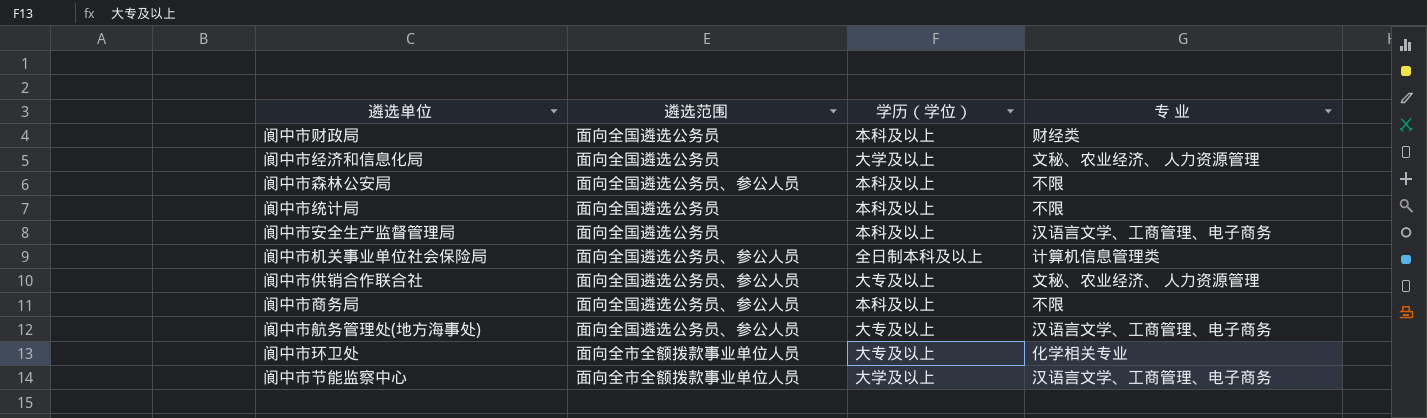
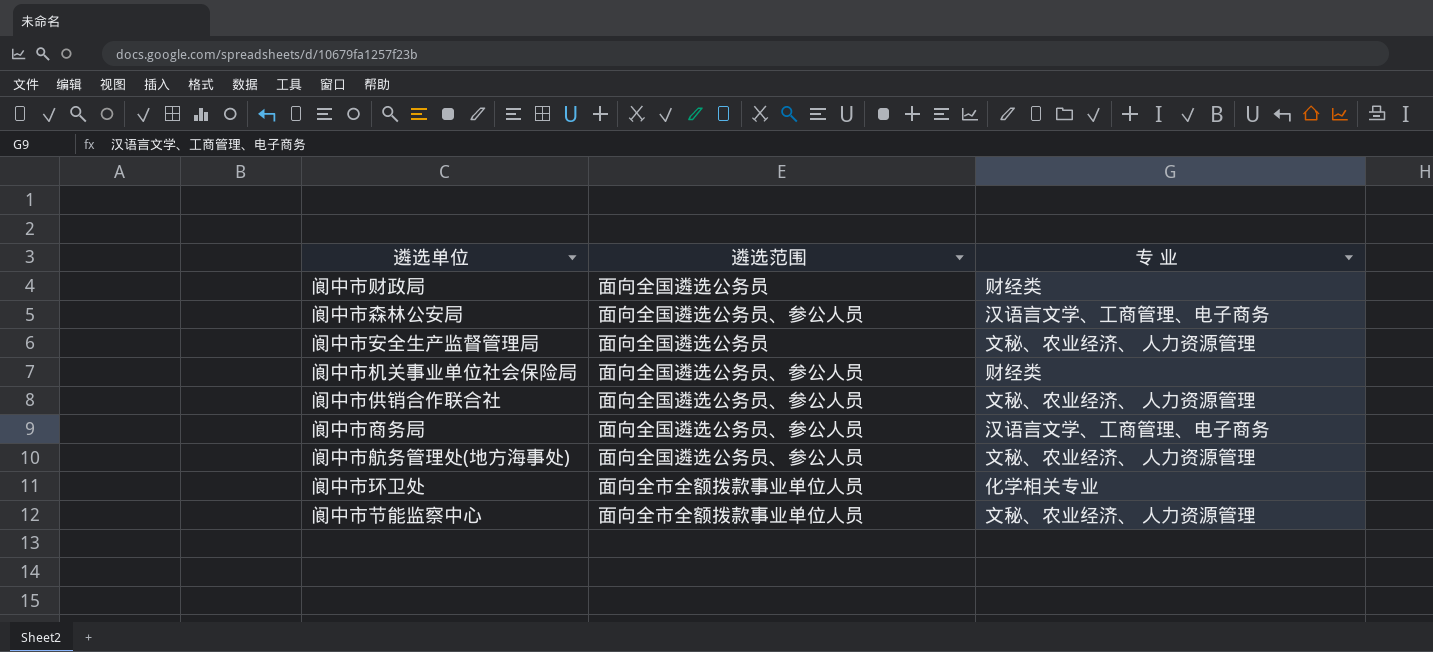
column 学历（学位） | position: 3 -> none
row 阆中市经济和信息化局: 面向全国遴选公务员 | 大学及以上 | 文秘、农业经济、 人力资源管理 -> none
row 阆中市统计局: 面向全国遴选公务员 | 本科及以上 | 不限 -> none
阆中市森林公安局 | 专 业: 不限 -> 汉语言文学、工商管理、电子商务
阆中市安全生产监督管理局 | 专 业: 汉语言文学、工商管理、电子商务 -> 文秘、农业经济、 人力资源管理
阆中市机关事业单位社会保险局 | 专 业: 计算机信息管理类 -> 财经类
阆中市商务局 | 专 业: 不限 -> 汉语言文学、工商管理、电子商务
阆中市航务管理处(地方海事处) | 专 业: 汉语言文学、工商管理、电子商务 -> 文秘、农业经济、 人力资源管理
阆中市节能监察中心 | 专 业: 汉语言文学、工商管理、电子商务 -> 文秘、农业经济、 人力资源管理

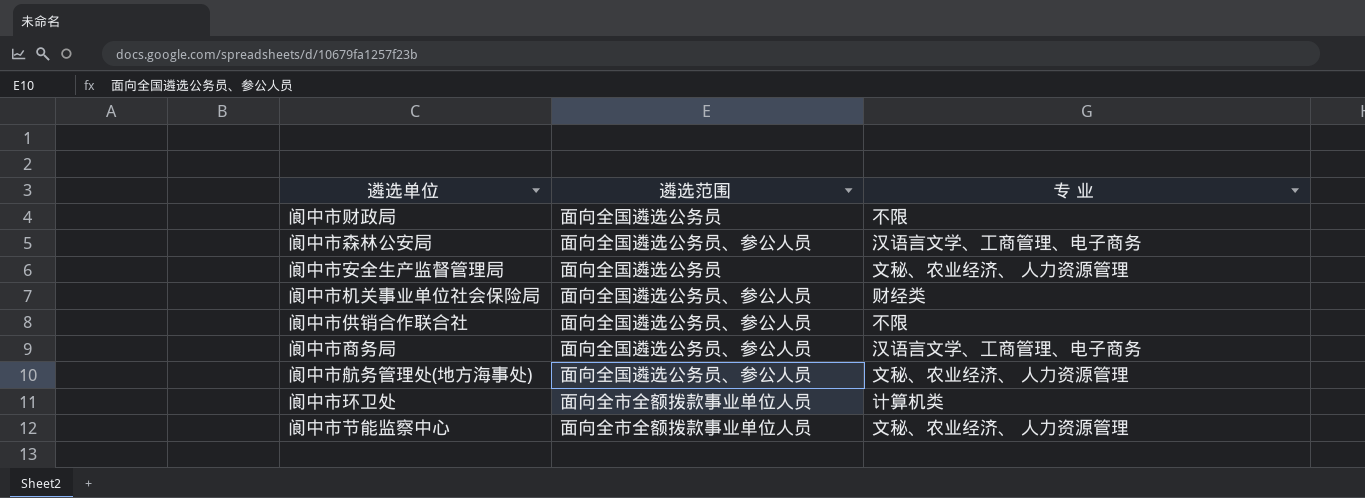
阆中市财政局 | 专 业: 财经类 -> 不限
阆中市供销合作联合社 | 专 业: 文秘、农业经济、 人力资源管理 -> 不限
阆中市环卫处 | 专 业: 化学相关专业 -> 计算机类

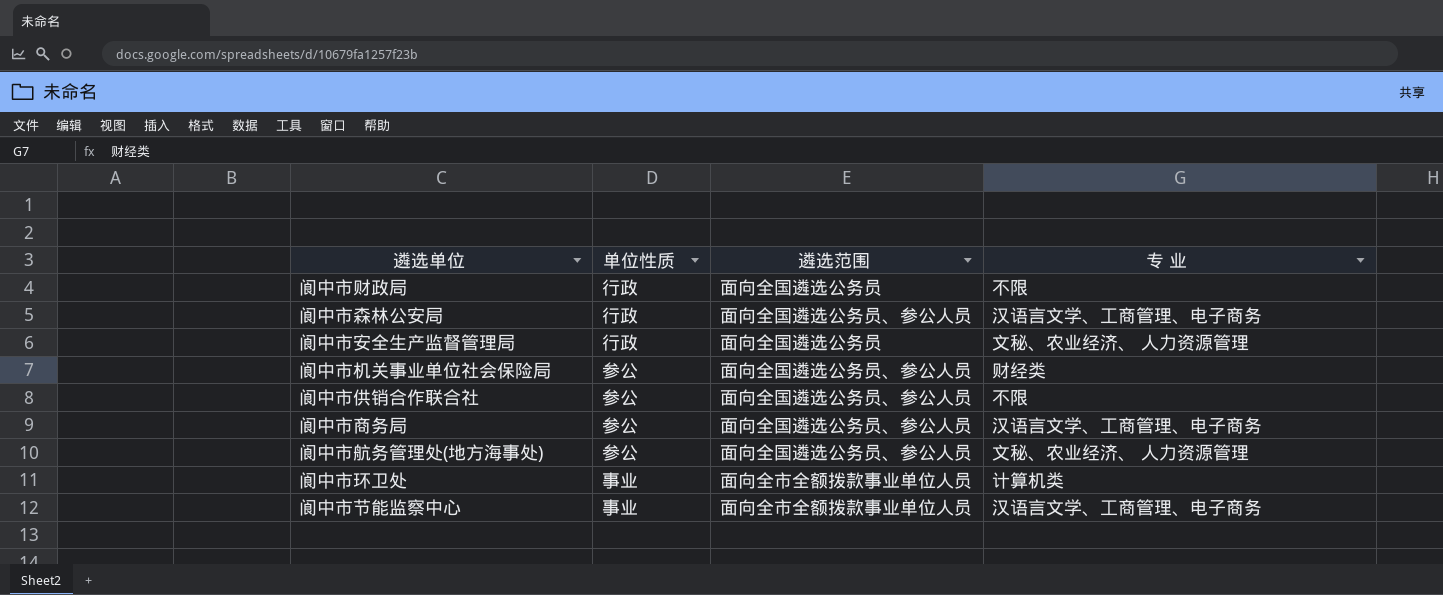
column 单位性质 | position: none -> 2
阆中市节能监察中心 | 专 业: 文秘、农业经济、 人力资源管理 -> 汉语言文学、工商管理、电子商务

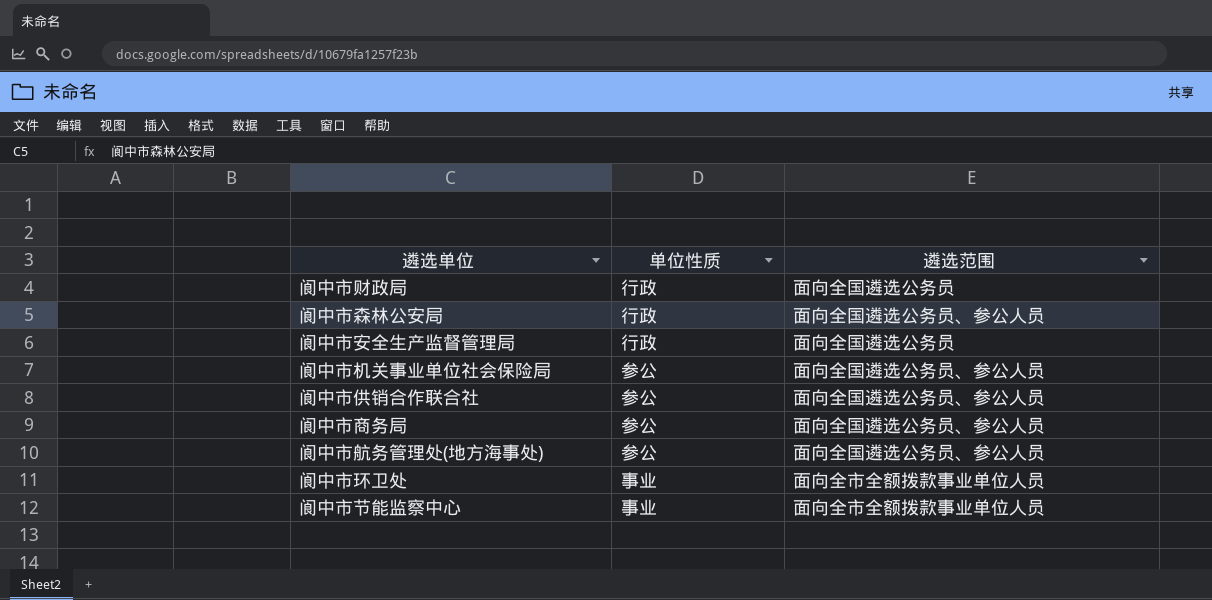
column 专 业 | position: 4 -> none

